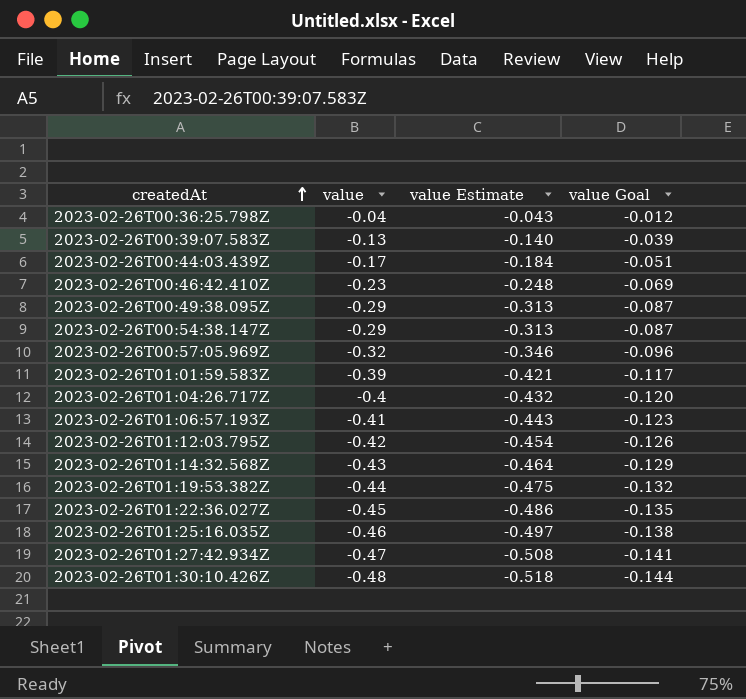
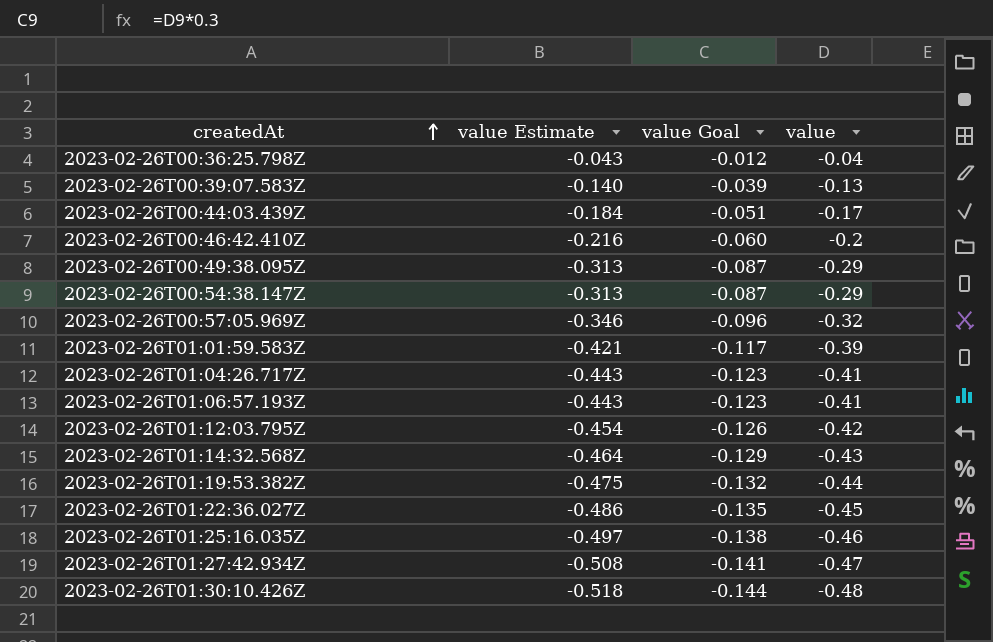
column value | position: 2 -> 4
2023-02-26T00:46:42.410Z | value Estimate: -0.248 -> -0.216
2023-02-26T00:46:42.410Z | value Goal: -0.069 -> -0.060
2023-02-26T00:46:42.410Z | value: -0.23 -> -0.2
2023-02-26T01:04:26.717Z | value Estimate: -0.432 -> -0.443
2023-02-26T01:04:26.717Z | value Goal: -0.120 -> -0.123
2023-02-26T01:04:26.717Z | value: -0.4 -> -0.41

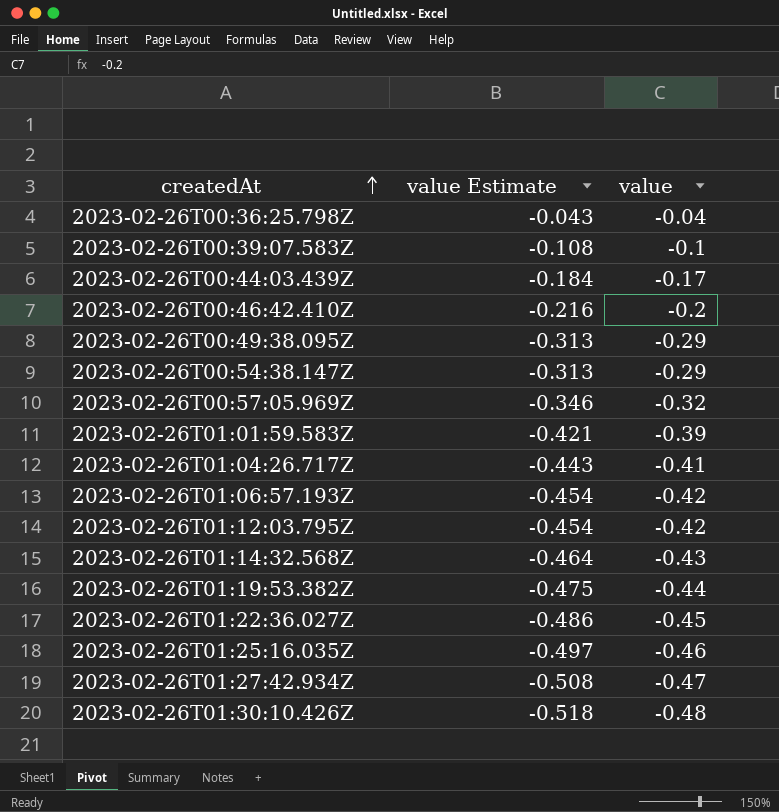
column value Goal | formula: [value] * 0.3 -> none
2023-02-26T00:39:07.583Z | value Estimate: -0.140 -> -0.108
2023-02-26T00:39:07.583Z | value: -0.13 -> -0.1
2023-02-26T01:06:57.193Z | value Estimate: -0.443 -> -0.454
2023-02-26T01:06:57.193Z | value: -0.41 -> -0.42

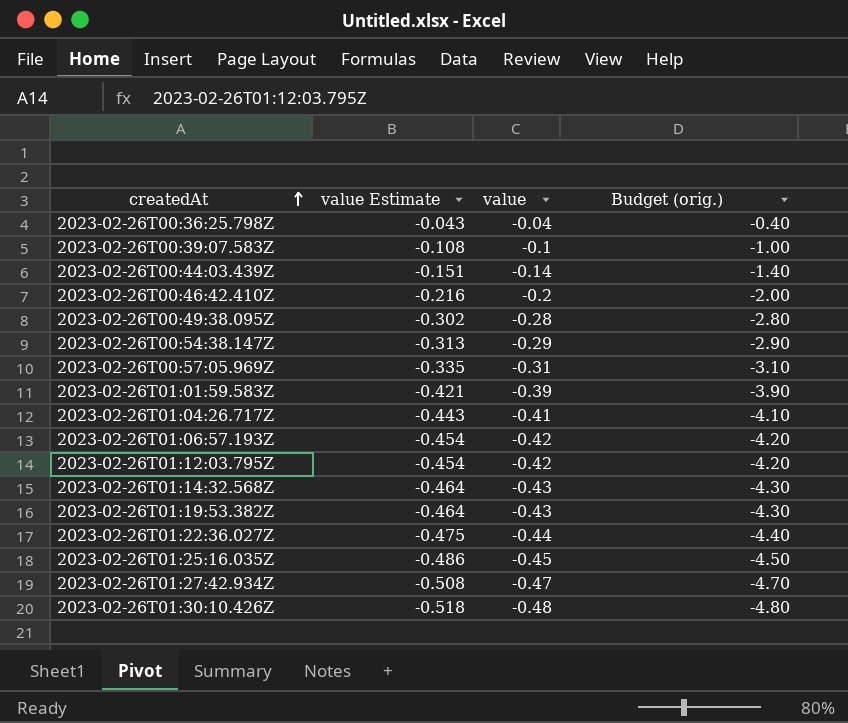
column Budget (orig.) | formula: none -> [value] * 10
2023-02-26T00:44:03.439Z | value Estimate: -0.184 -> -0.151
2023-02-26T00:44:03.439Z | value: -0.17 -> -0.14
2023-02-26T00:49:38.095Z | value Estimate: -0.313 -> -0.302
2023-02-26T00:49:38.095Z | value: -0.29 -> -0.28
2023-02-26T00:57:05.969Z | value Estimate: -0.346 -> -0.335
2023-02-26T00:57:05.969Z | value: -0.32 -> -0.31
2023-02-26T01:19:53.382Z | value Estimate: -0.475 -> -0.464
2023-02-26T01:19:53.382Z | value: -0.44 -> -0.43
2023-02-26T01:22:36.027Z | value Estimate: -0.486 -> -0.475
2023-02-26T01:22:36.027Z | value: -0.45 -> -0.44
2023-02-26T01:25:16.035Z | value Estimate: -0.497 -> -0.486
2023-02-26T01:25:16.035Z | value: -0.46 -> -0.45

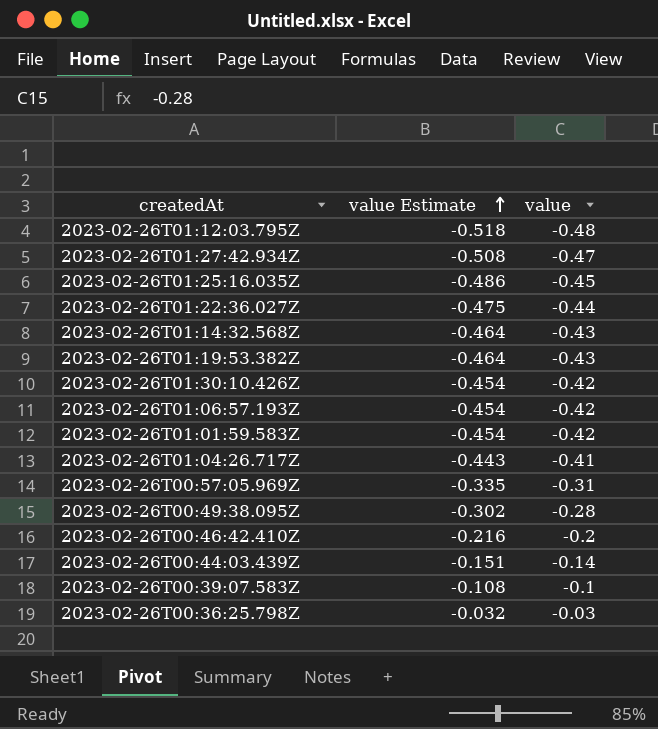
row order: createdAt ascending -> value Estimate ascending
column Budget (orig.) | formula: [value] * 10 -> none
row 2023-02-26T00:54:38.147Z: -0.313 | -0.29 | -2.90 -> none
2023-02-26T01:12:03.795Z | value Estimate: -0.454 -> -0.518
2023-02-26T01:12:03.795Z | value: -0.42 -> -0.48
2023-02-26T01:30:10.426Z | value Estimate: -0.518 -> -0.454
2023-02-26T01:30:10.426Z | value: -0.48 -> -0.42
2023-02-26T01:01:59.583Z | value Estimate: -0.421 -> -0.454
2023-02-26T01:01:59.583Z | value: -0.39 -> -0.42
2023-02-26T00:36:25.798Z | value Estimate: -0.043 -> -0.032
2023-02-26T00:36:25.798Z | value: -0.04 -> -0.03

